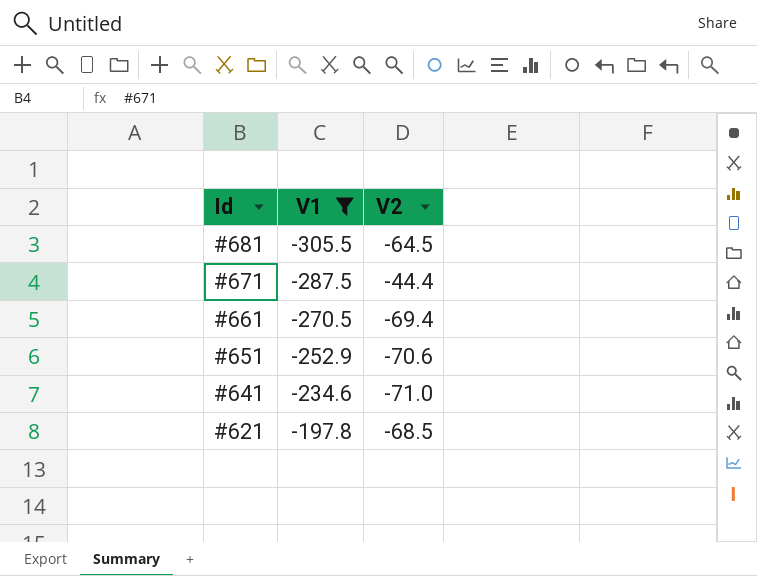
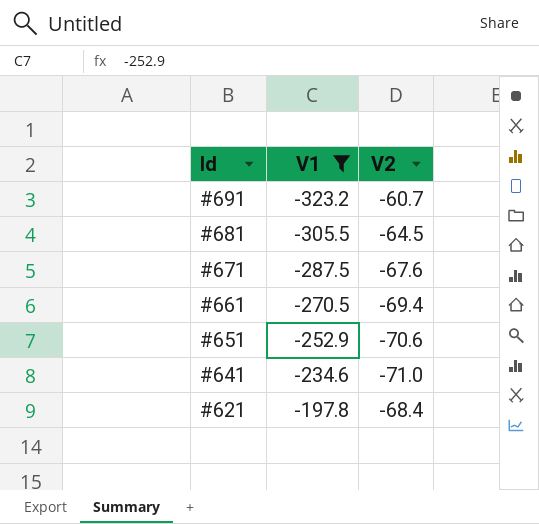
row #691: none -> -323.2 | -60.7
#671 | V2: -44.4 -> -67.6
#621 | V2: -68.5 -> -68.4

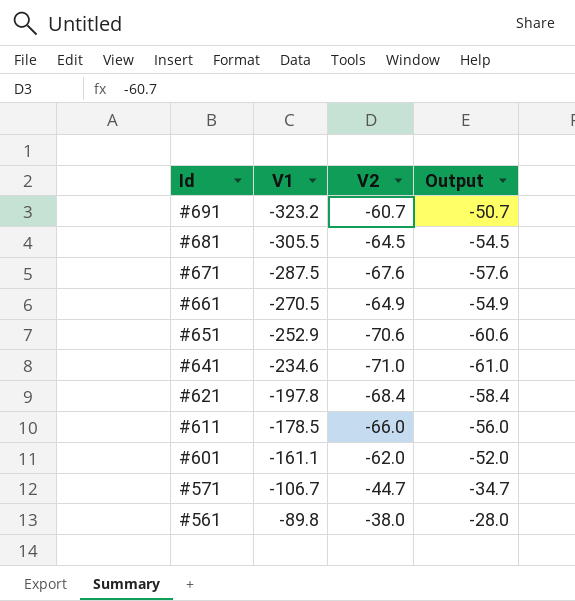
filter: V1 <= -197.8 -> none
column Output | formula: none -> [V2] + 10
#661 | V2: -69.4 -> -64.9

